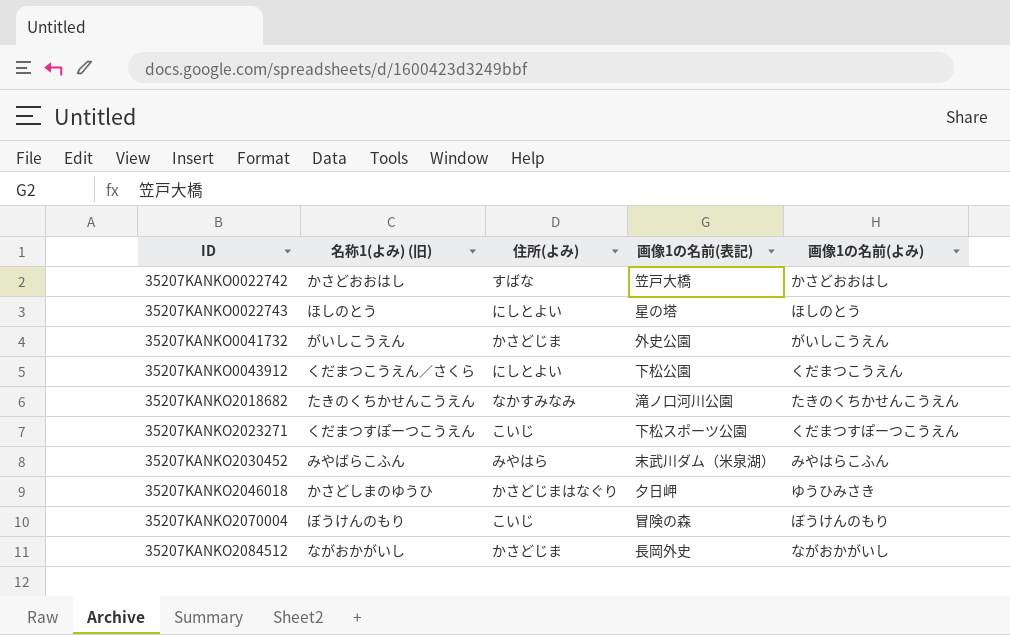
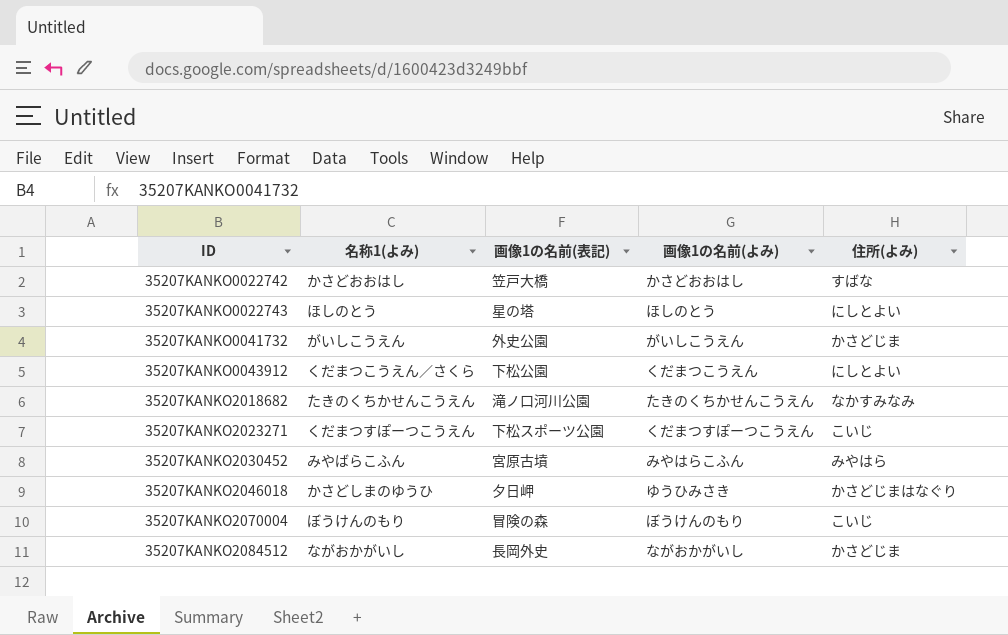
column name: 名称1(よみ) (旧) -> 名称1(よみ)
column 住所(よみ) | position: 3 -> 5
35207KANKO2030452 | 画像1の名前(表記): 末武川ダム（米泉湖） -> 宮原古墳

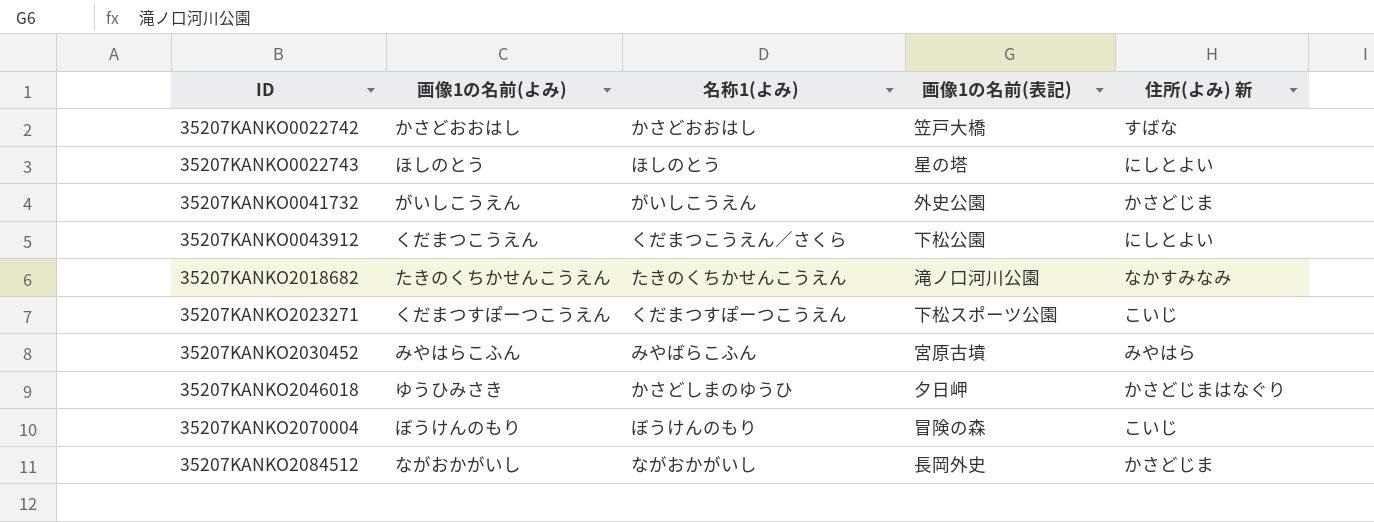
column 画像1の名前(よみ) | position: 4 -> 2
column name: 住所(よみ) -> 住所(よみ) 新

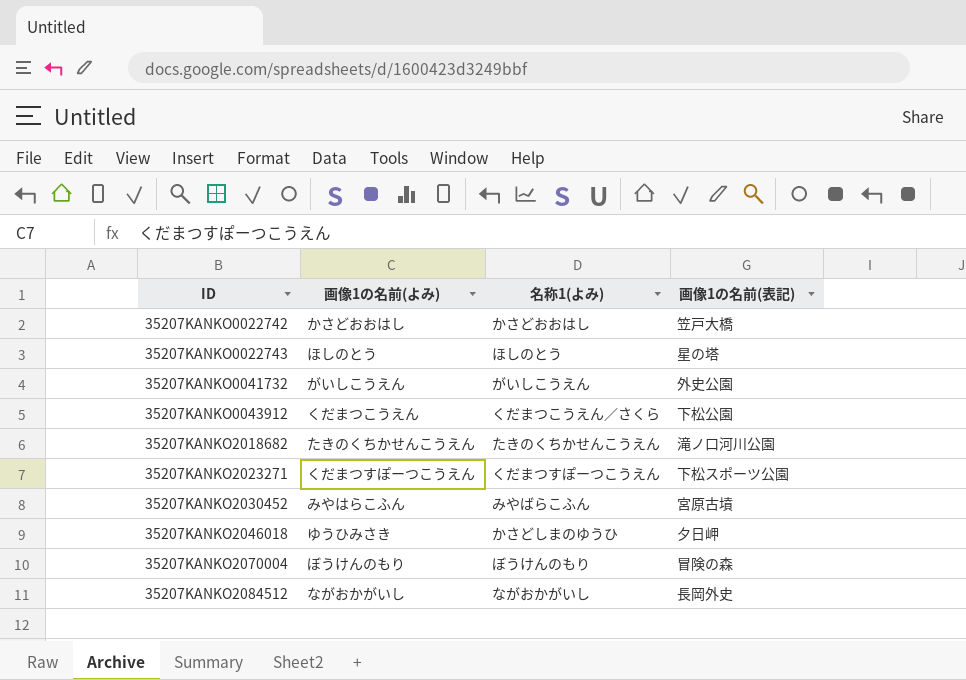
column 住所(よみ) 新 | position: 5 -> none

